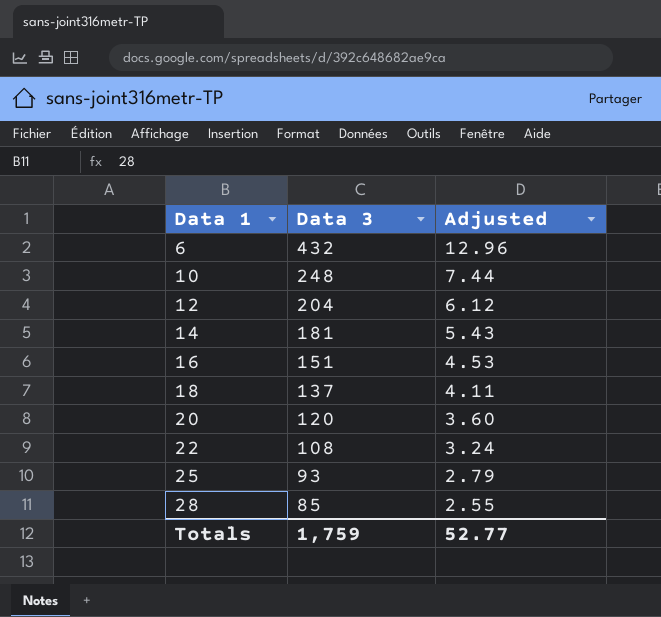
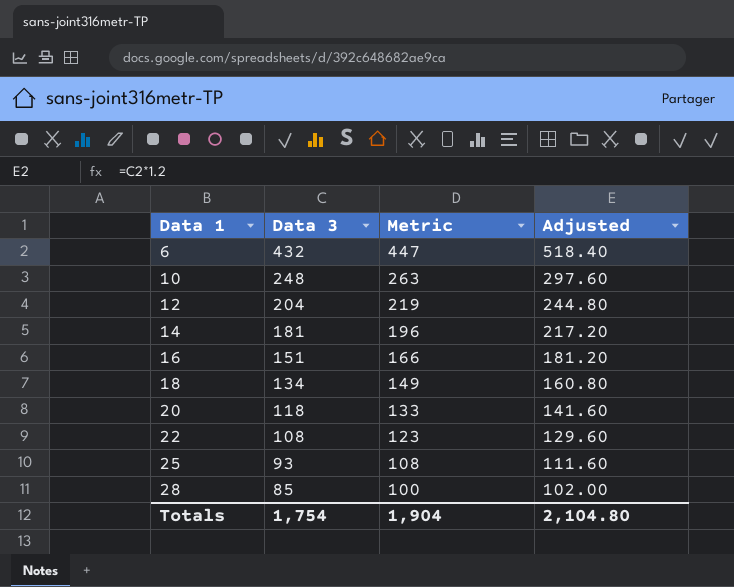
column Metric | formula: none -> [Data 3] + 15
column Adjusted | formula: [Data 3] * 0.03 -> [Data 3] * 1.2
18 | Data 3: 137 -> 134
20 | Data 3: 120 -> 118
Totals | Data 3: 1,759 -> 1,754
Totals | Adjusted: 52.77 -> 2,104.80

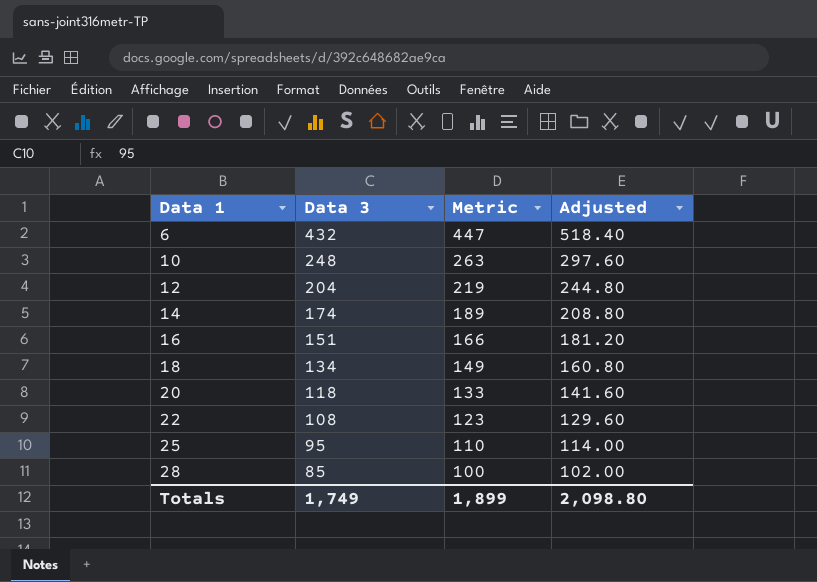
14 | Data 3: 181 -> 174
14 | Metric: 196 -> 189
14 | Adjusted: 217.20 -> 208.80
25 | Data 3: 93 -> 95
25 | Metric: 108 -> 110
25 | Adjusted: 111.60 -> 114.00
Totals | Data 3: 1,754 -> 1,749
Totals | Metric: 1,904 -> 1,899
Totals | Adjusted: 2,104.80 -> 2,098.80

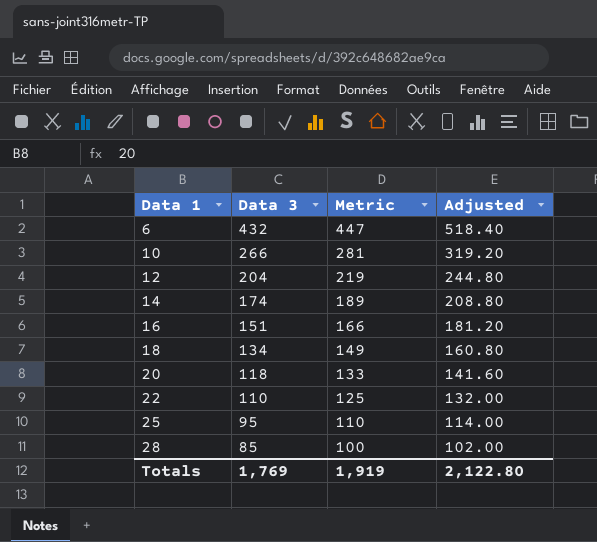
10 | Data 3: 248 -> 266
10 | Metric: 263 -> 281
10 | Adjusted: 297.60 -> 319.20
22 | Data 3: 108 -> 110
22 | Metric: 123 -> 125
22 | Adjusted: 129.60 -> 132.00
Totals | Data 3: 1,749 -> 1,769
Totals | Metric: 1,899 -> 1,919
Totals | Adjusted: 2,098.80 -> 2,122.80

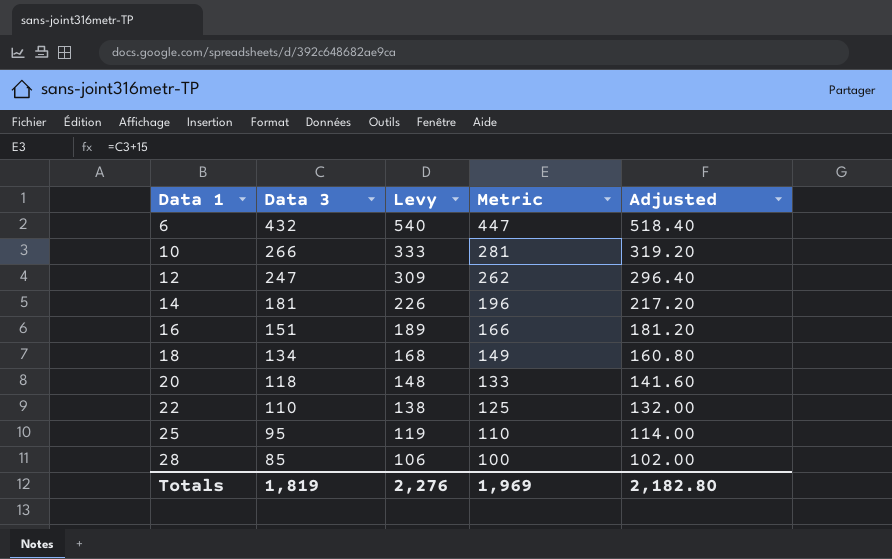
column Levy | formula: none -> [Data 3] * 1.25
12 | Data 3: 204 -> 247
12 | Metric: 219 -> 262
12 | Adjusted: 244.80 -> 296.40
14 | Data 3: 174 -> 181
14 | Metric: 189 -> 196
14 | Adjusted: 208.80 -> 217.20
Totals | Data 3: 1,769 -> 1,819
Totals | Metric: 1,919 -> 1,969
Totals | Adjusted: 2,122.80 -> 2,182.80

